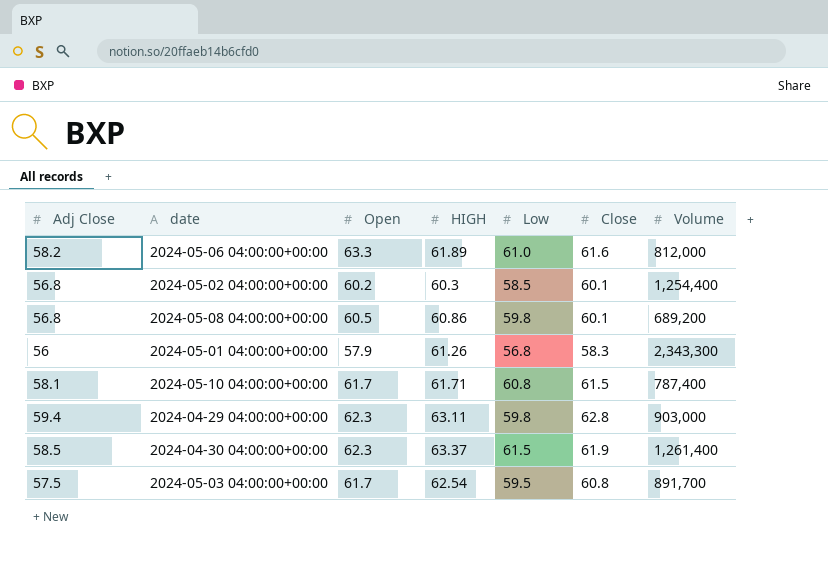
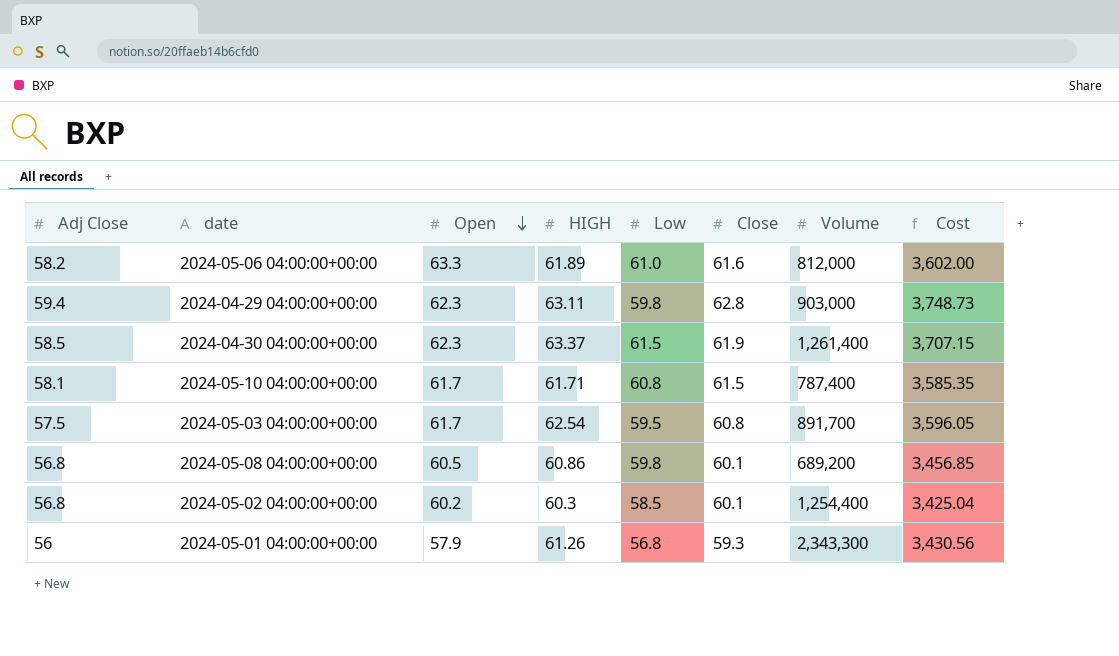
row order: none -> Open descending
column Cost | formula: none -> [Adj Close] * [HIGH]
2024-05-01 04:00:00+00:00 | Close: 58.3 -> 59.3

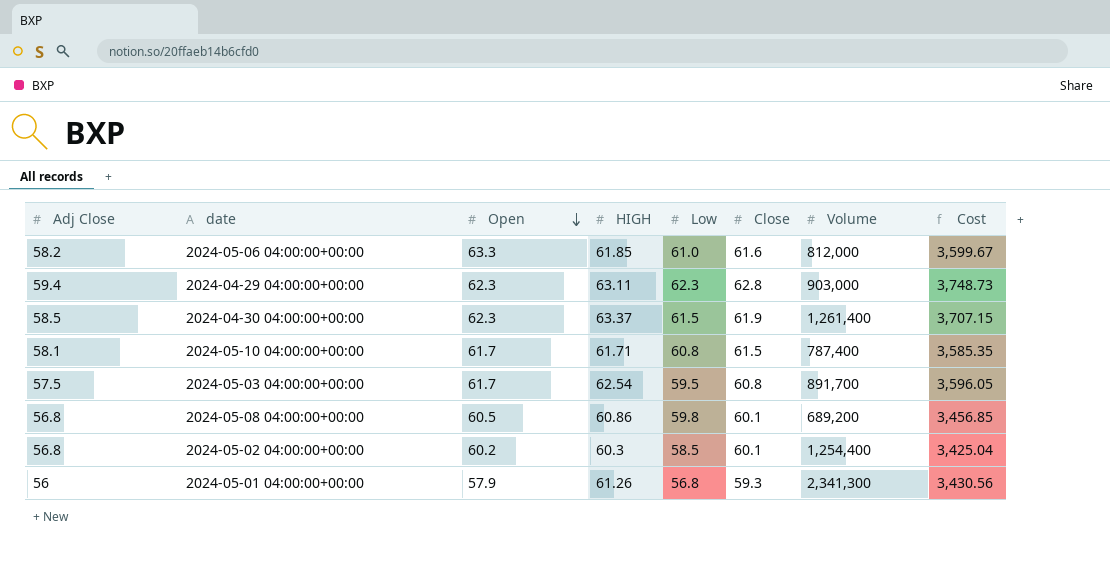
2024-05-06 04:00:00+00:00 | HIGH: 61.89 -> 61.85
2024-05-06 04:00:00+00:00 | Cost: 3,602.00 -> 3,599.67
2024-04-29 04:00:00+00:00 | Low: 59.8 -> 62.3
2024-05-01 04:00:00+00:00 | Volume: 2,343,300 -> 2,341,300

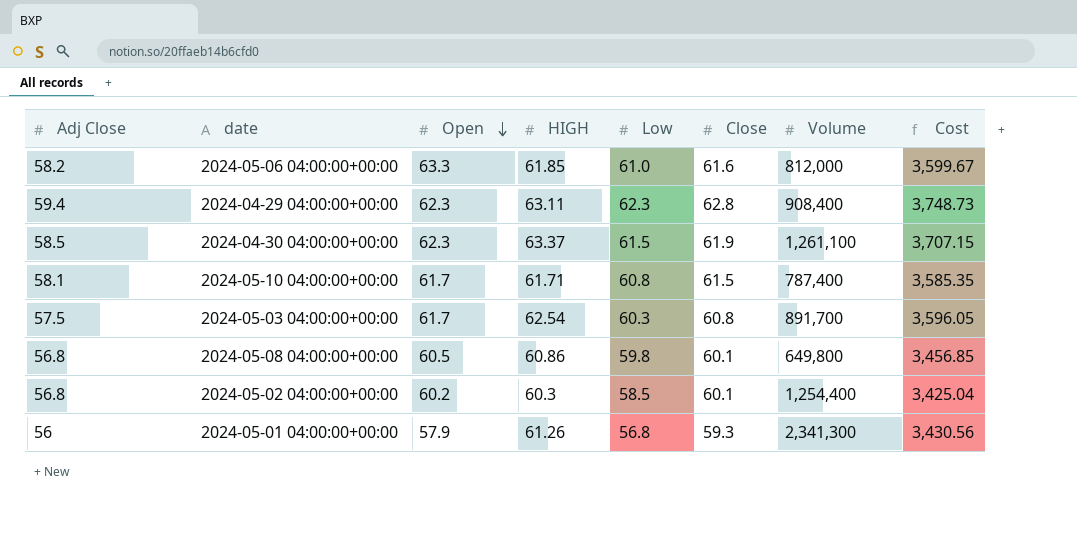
2024-04-29 04:00:00+00:00 | Volume: 903,000 -> 908,400
2024-04-30 04:00:00+00:00 | Volume: 1,261,400 -> 1,261,100
2024-05-03 04:00:00+00:00 | Low: 59.5 -> 60.3
2024-05-08 04:00:00+00:00 | Volume: 689,200 -> 649,800

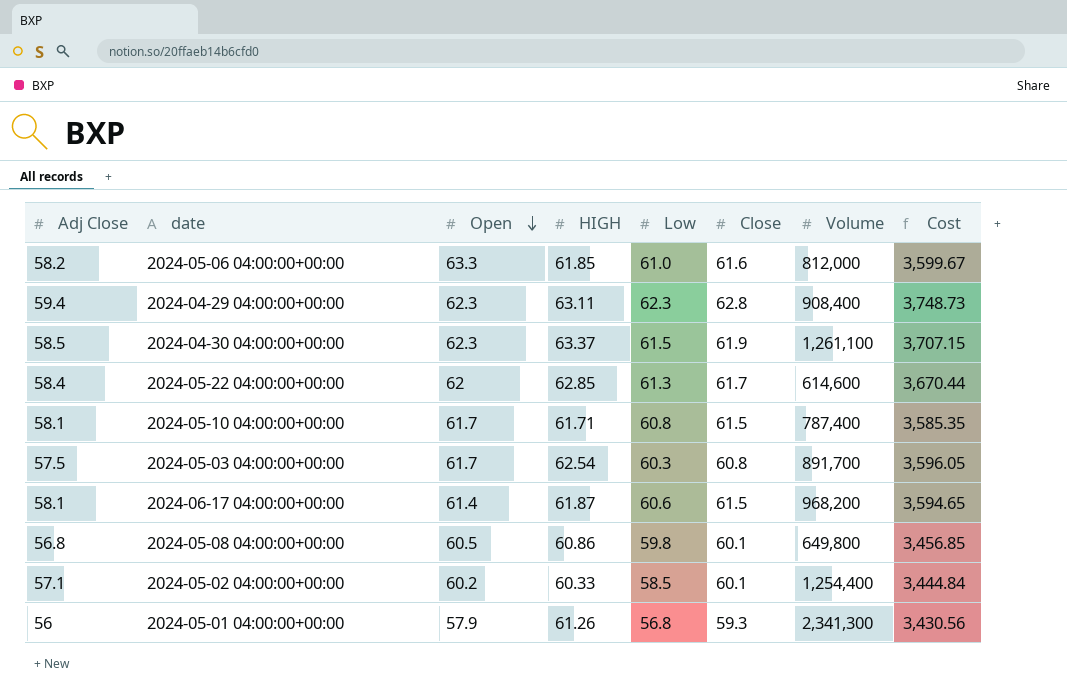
row 2024-05-22 04:00:00+00:00: none -> 58.4 | 62 | 62.85 | 61.3 | 61.7 | 614,600 | 3,670.44
row 2024-06-17 04:00:00+00:00: none -> 58.1 | 61.4 | 61.87 | 60.6 | 61.5 | 968,200 | 3,594.65
2024-05-02 04:00:00+00:00 | Adj Close: 56.8 -> 57.1
2024-05-02 04:00:00+00:00 | HIGH: 60.3 -> 60.33
2024-05-02 04:00:00+00:00 | Cost: 3,425.04 -> 3,444.84

